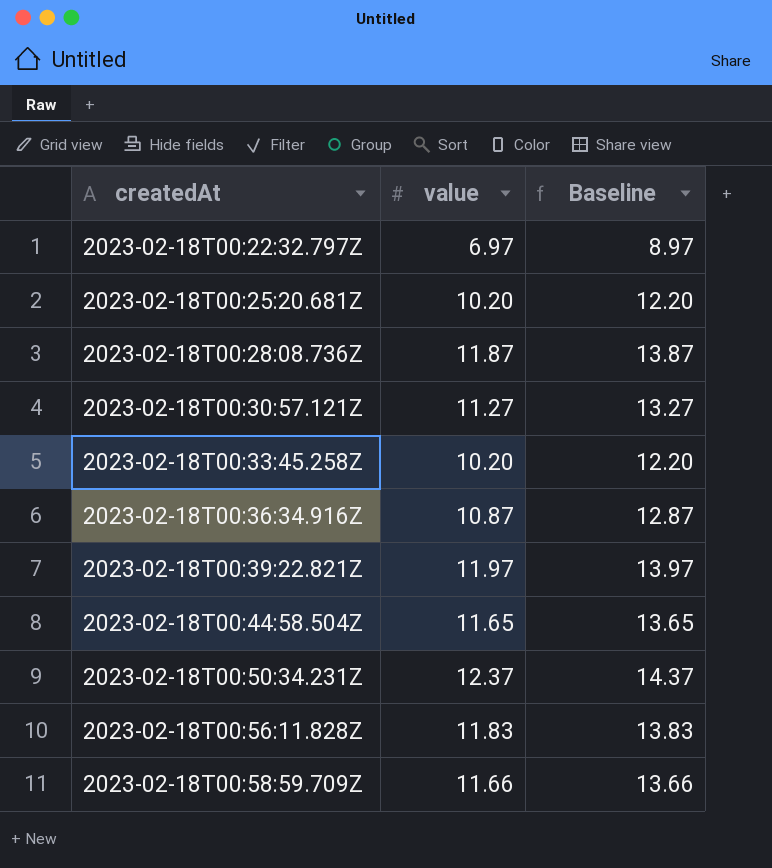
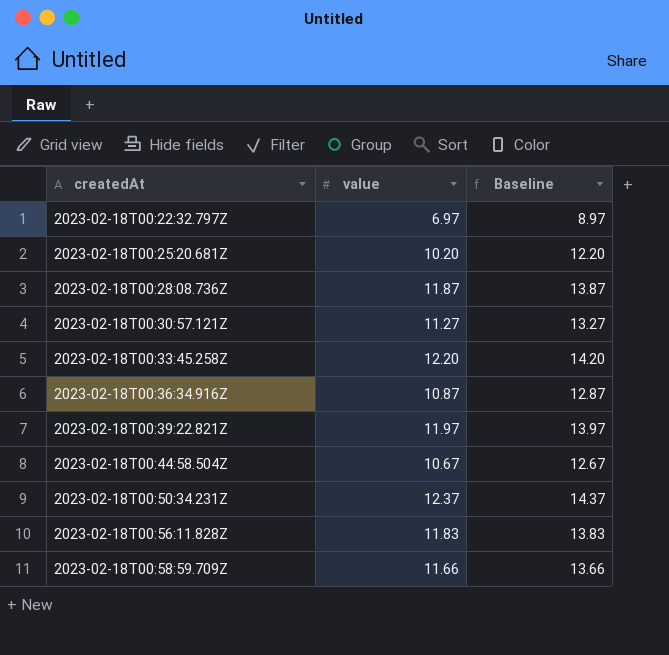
2023-02-18T00:33:45.258Z | value: 10.20 -> 12.20
2023-02-18T00:33:45.258Z | Baseline: 12.20 -> 14.20
2023-02-18T00:44:58.504Z | value: 11.65 -> 10.67
2023-02-18T00:44:58.504Z | Baseline: 13.65 -> 12.67

